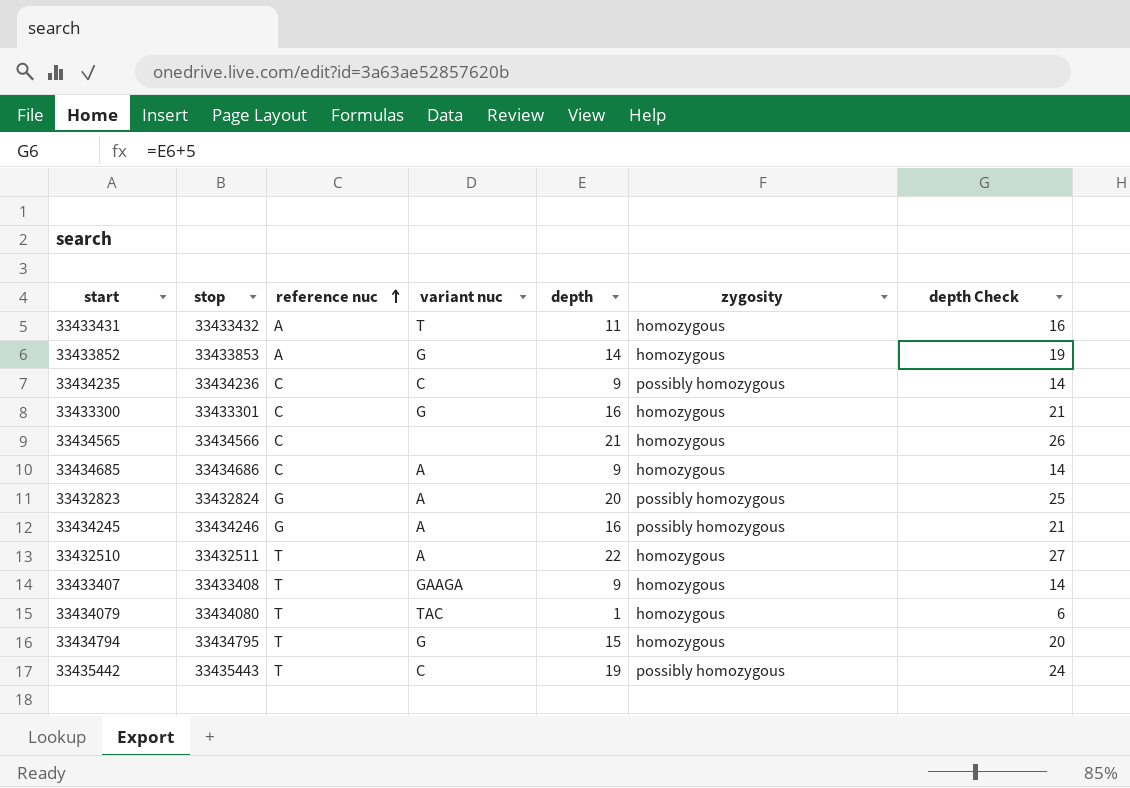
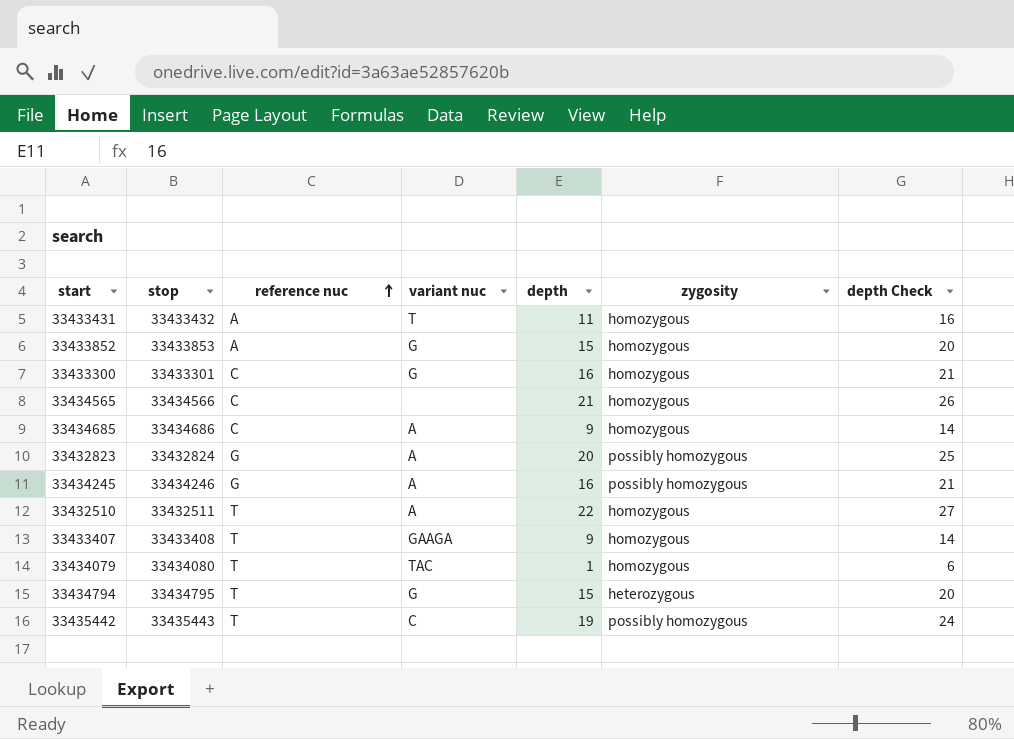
row 33434235: 33434236 | C | C | 9 | possibly homozygous | 14 -> none
33433852 | depth: 14 -> 15
33433852 | depth Check: 19 -> 20
33434794 | zygosity: homozygous -> heterozygous

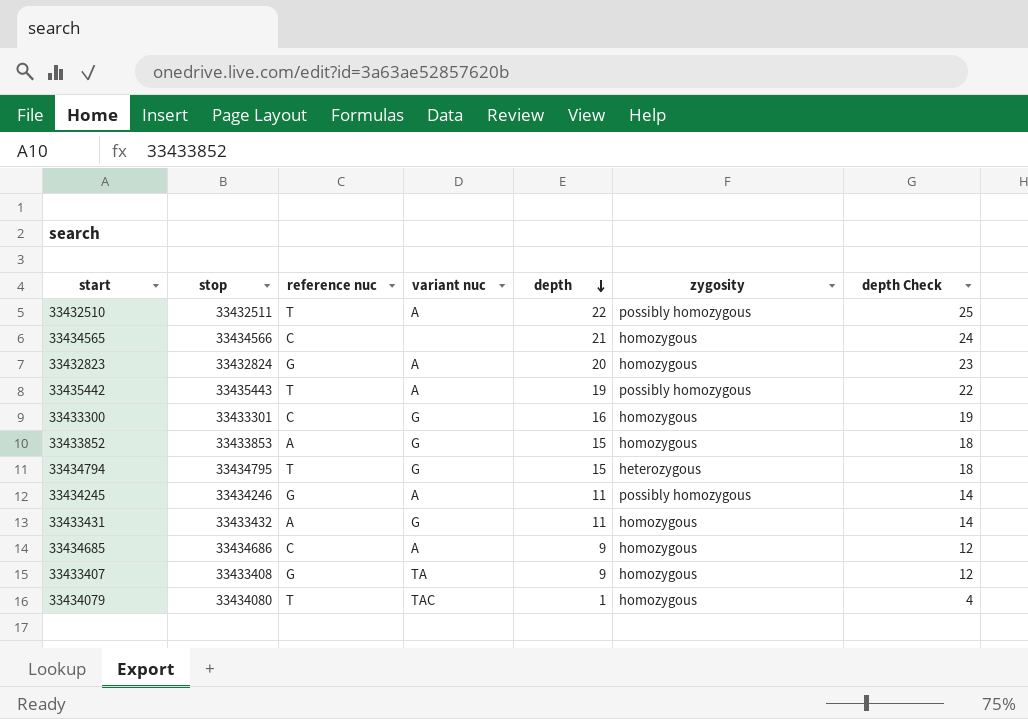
row order: reference nuc ascending -> depth descending
column depth Check | formula: [depth] + 5 -> [depth] + 3
33432510 | zygosity: homozygous -> possibly homozygous
33432823 | zygosity: possibly homozygous -> homozygous
33435442 | variant nuc: C -> A
33434245 | depth: 16 -> 11
33433431 | variant nuc: T -> G
33433407 | reference nuc: T -> G
33433407 | variant nuc: GAAGA -> TA

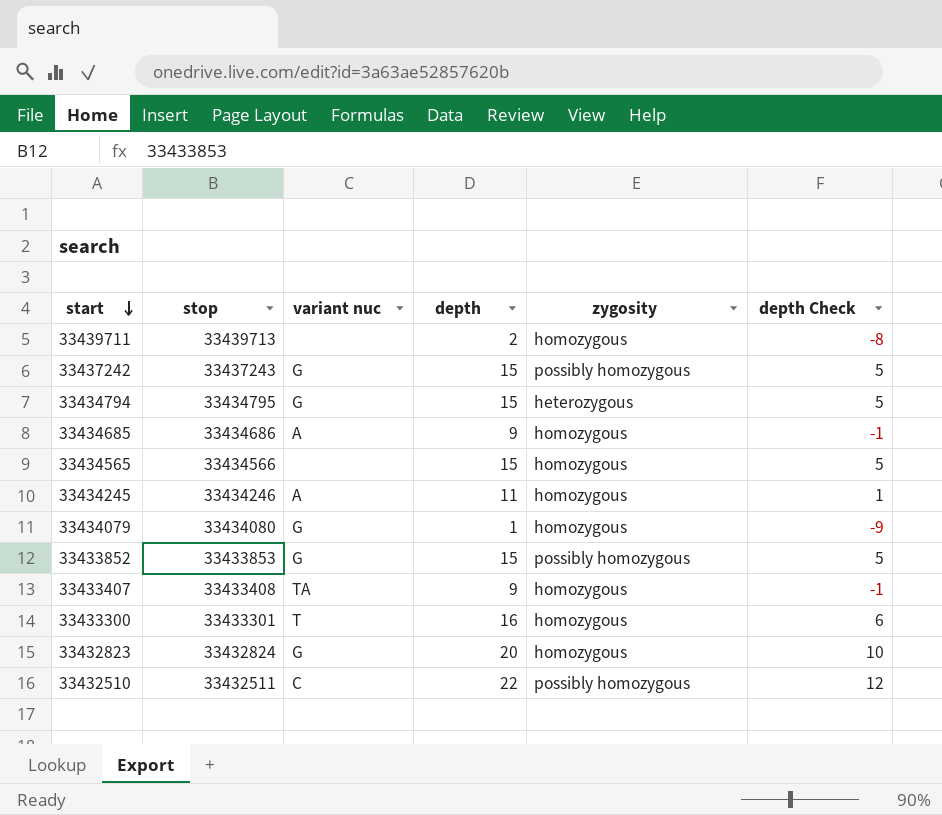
row order: depth descending -> start descending
column reference nuc | position: 3 -> none
column depth Check | formula: [depth] + 3 -> [depth] - 10
row 33435442: 33435443 | T | A | 19 | possibly homozygous | 22 -> none
row 33433431: 33433432 | A | G | 11 | homozygous | 14 -> none
row 33439711: none -> 33439713 | none | 2 | homozygous | -8
row 33437242: none -> 33437243 | G | 15 | possibly homozygous | 5
33434565 | depth: 21 -> 15
33434245 | zygosity: possibly homozygous -> homozygous
33434079 | variant nuc: TAC -> G
33433852 | zygosity: homozygous -> possibly homozygous
33433300 | variant nuc: G -> T
33432823 | variant nuc: A -> G
33432510 | variant nuc: A -> C

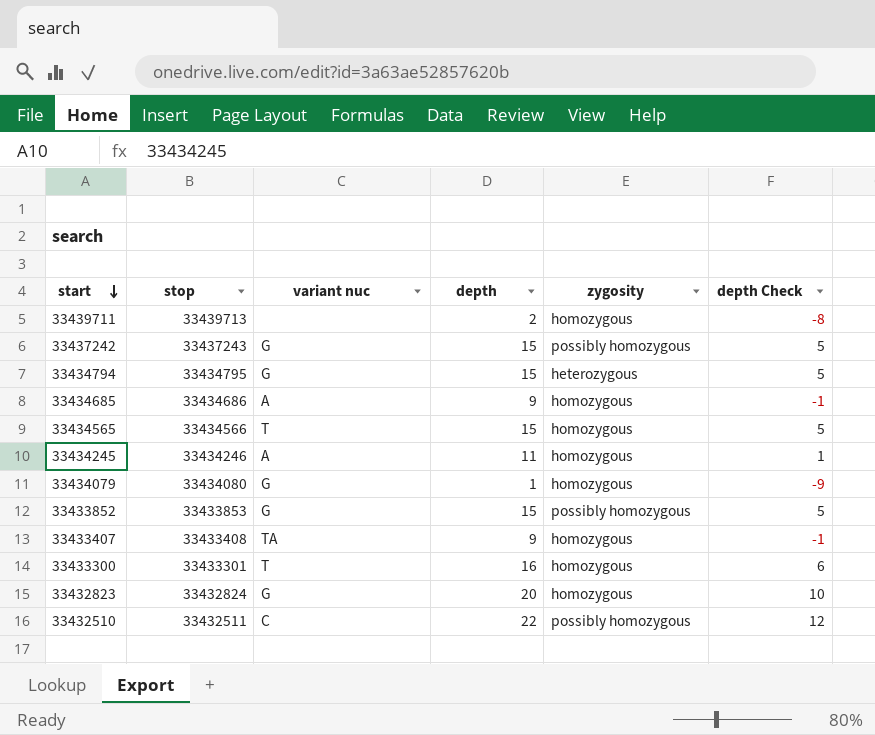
33434565 | variant nuc: none -> T

